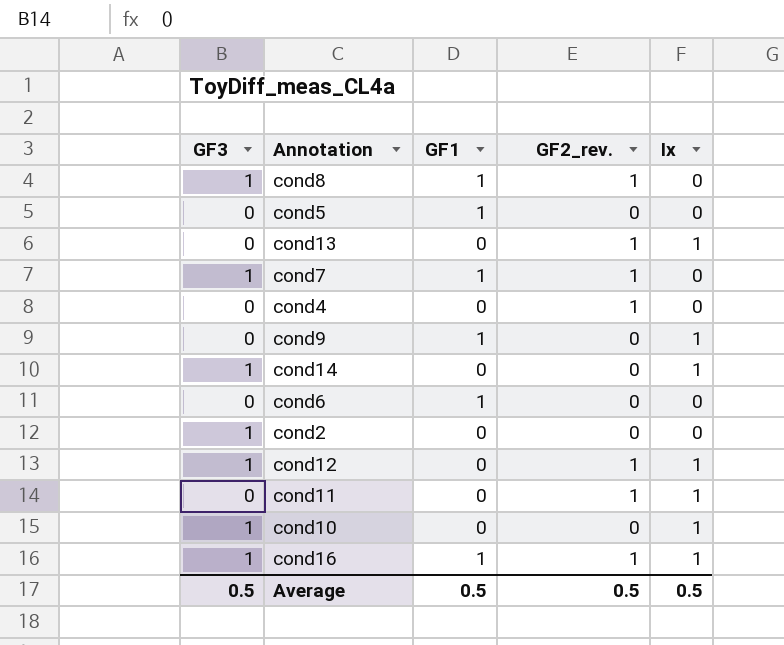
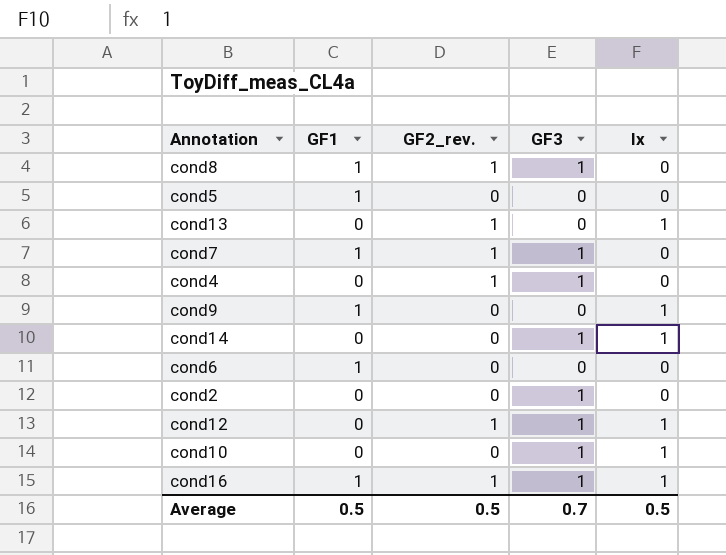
column GF3 | position: 1 -> 4
row cond11: 0 | 0 | 1 | 1 -> none
cond4 | GF3: 0 -> 1
Average | GF3: 0.5 -> 0.7

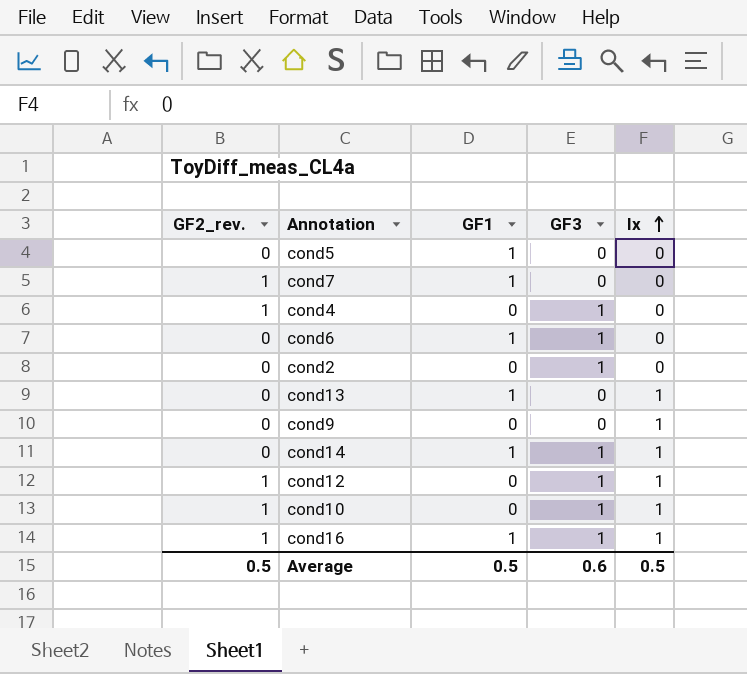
row order: none -> Ix ascending
column GF2_rev. | position: 3 -> 1
row cond8: 1 | 1 | 1 | 0 -> none
cond7 | GF3: 1 -> 0
cond6 | GF3: 0 -> 1
cond13 | GF2_rev.: 1 -> 0
cond13 | GF1: 0 -> 1
cond9 | GF1: 1 -> 0
cond14 | GF1: 0 -> 1
cond10 | GF2_rev.: 0 -> 1
Average | GF3: 0.7 -> 0.6

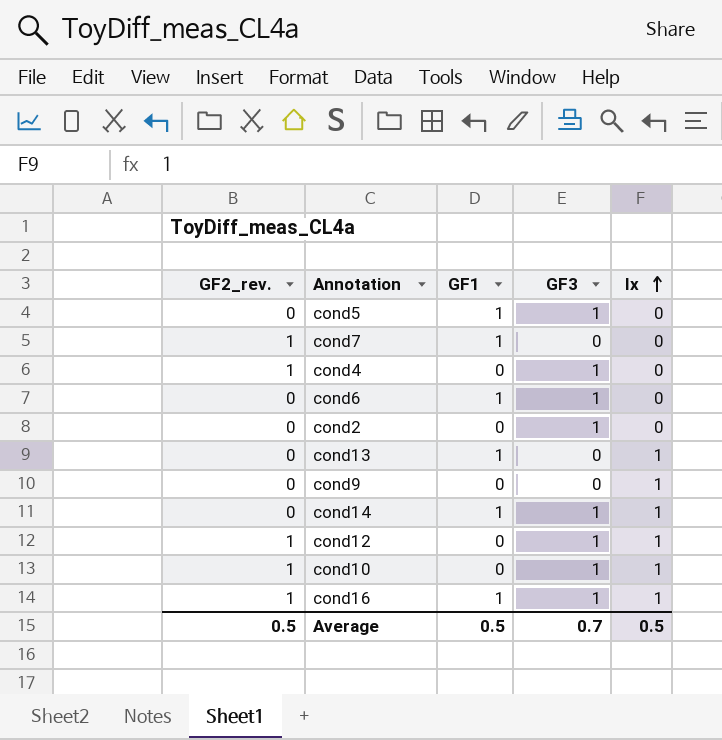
cond5 | GF3: 0 -> 1
Average | GF3: 0.6 -> 0.7

